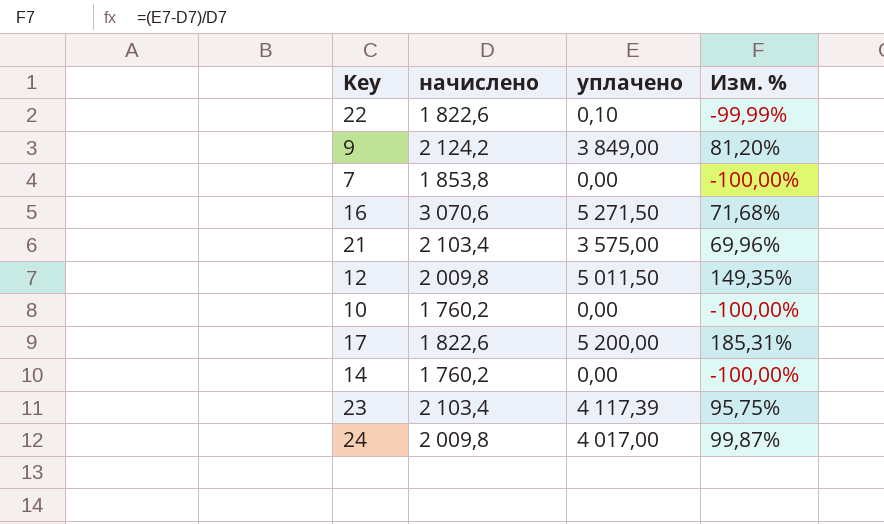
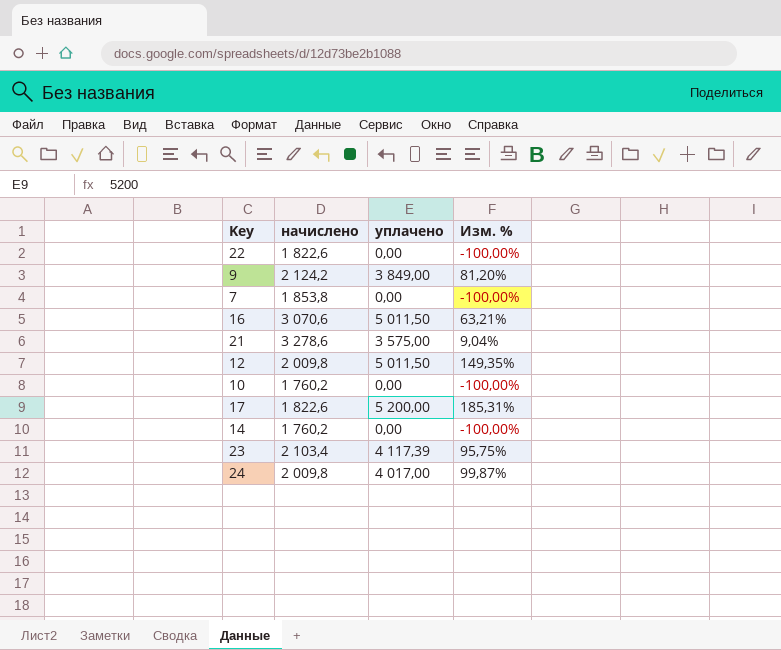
22 | уплачено: 0,10 -> 0,00
22 | Изм. %: -99,99% -> -100,00%
16 | уплачено: 5 271,50 -> 5 011,50
16 | Изм. %: 71,68% -> 63,21%
21 | начислено: 2 103,4 -> 3 278,6
21 | Изм. %: 69,96% -> 9,04%

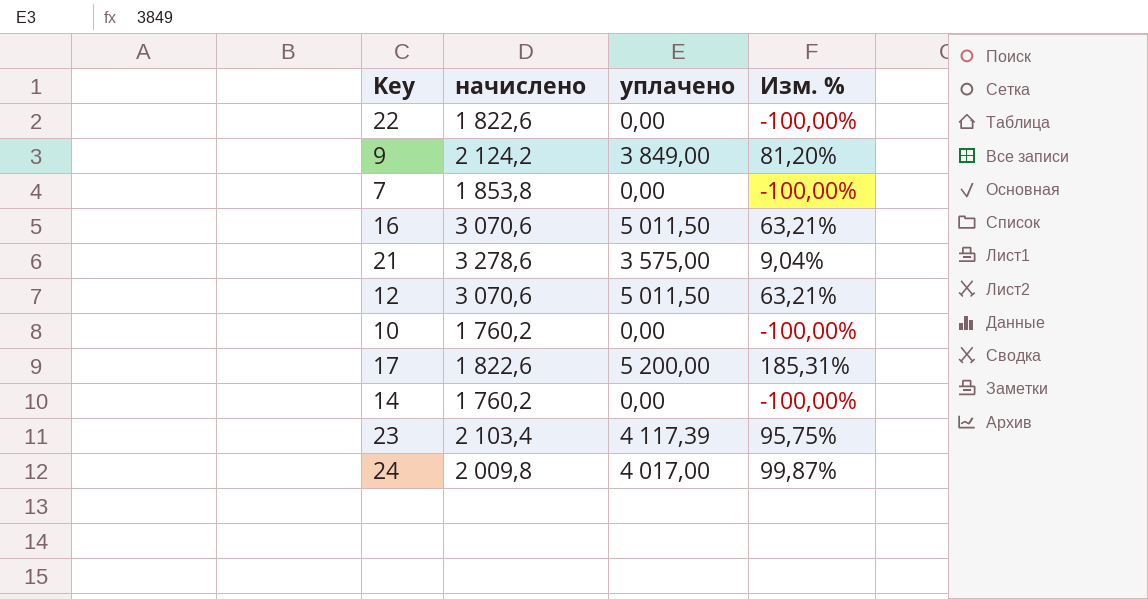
12 | начислено: 2 009,8 -> 3 070,6
12 | Изм. %: 149,35% -> 63,21%

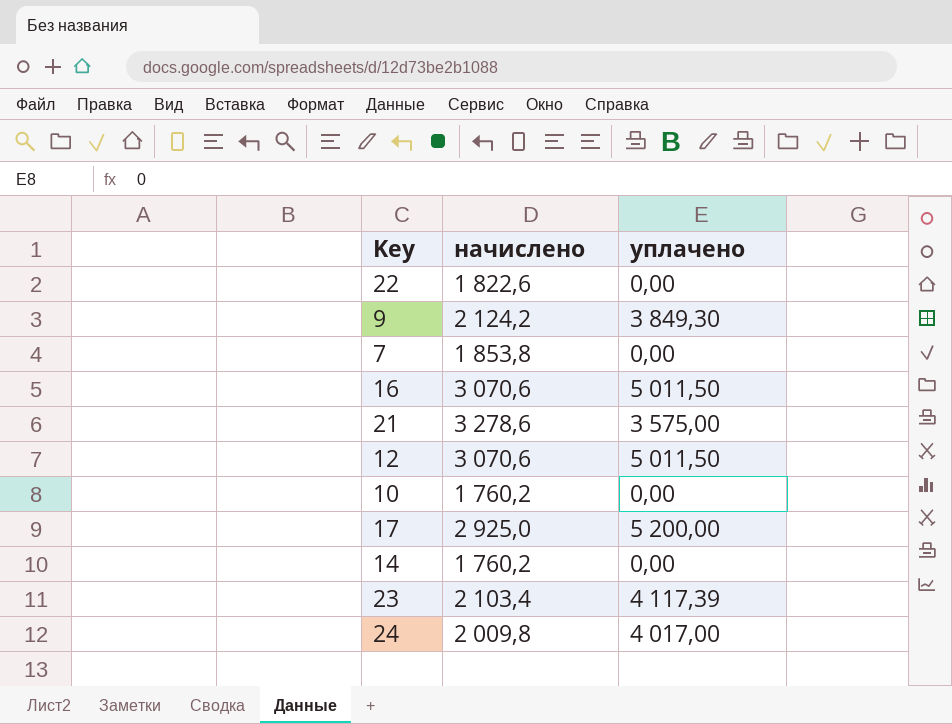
column Изм. % | formula: ([уплачено] - [начислено]) / [начислено] -> none
9 | уплачено: 3 849,00 -> 3 849,30
17 | начислено: 1 822,6 -> 2 925,0

